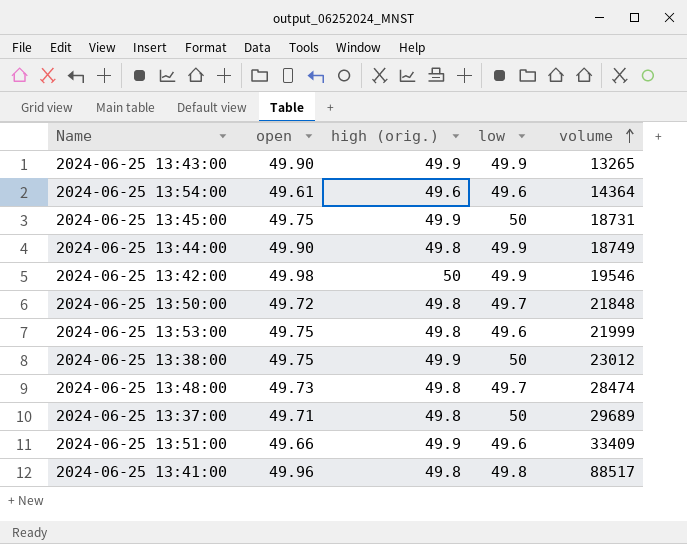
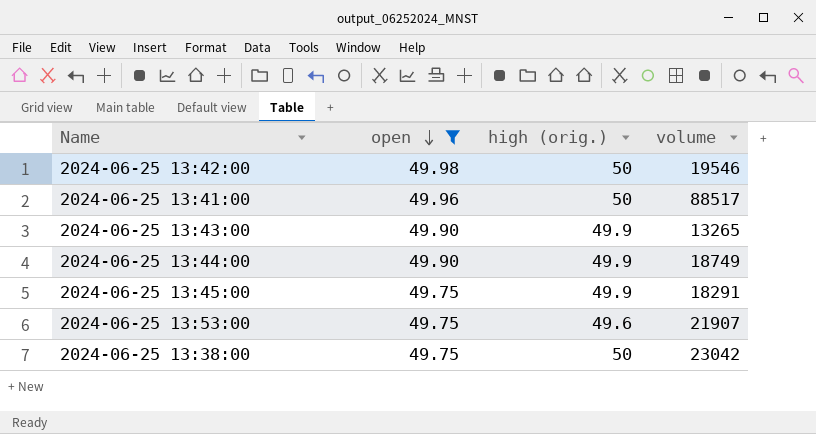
filter: none -> open >= 49.75
row order: volume ascending -> open descending
column low | position: 4 -> none
2024-06-25 13:41:00 | high (orig.): 49.8 -> 50
2024-06-25 13:44:00 | high (orig.): 49.8 -> 49.9
2024-06-25 13:45:00 | volume: 18731 -> 18291
2024-06-25 13:53:00 | high (orig.): 49.8 -> 49.6
2024-06-25 13:53:00 | volume: 21999 -> 21907
2024-06-25 13:38:00 | high (orig.): 49.9 -> 50
2024-06-25 13:38:00 | volume: 23012 -> 23042

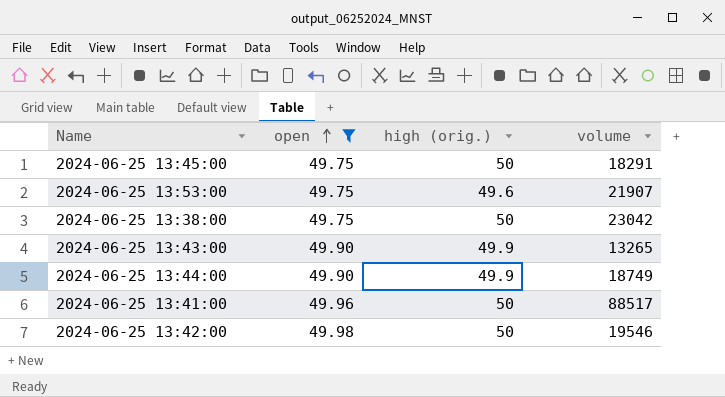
row order: open descending -> open ascending
2024-06-25 13:45:00 | high (orig.): 49.9 -> 50

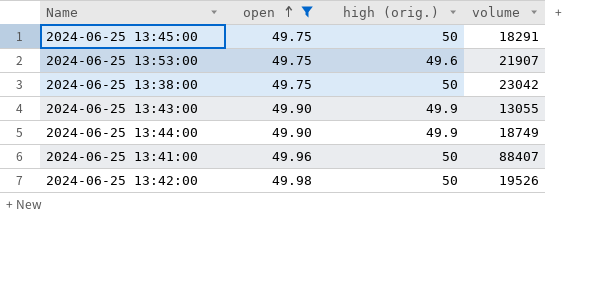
2024-06-25 13:43:00 | volume: 13265 -> 13055
2024-06-25 13:41:00 | volume: 88517 -> 88407
2024-06-25 13:42:00 | volume: 19546 -> 19526

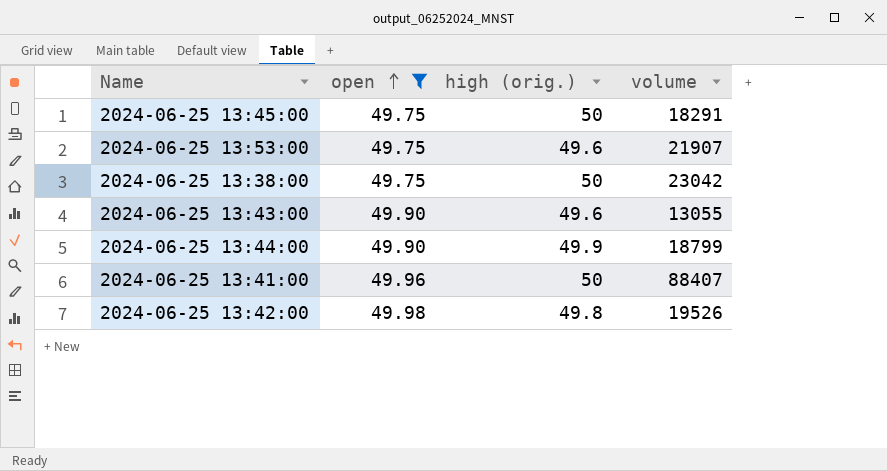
2024-06-25 13:43:00 | high (orig.): 49.9 -> 49.6
2024-06-25 13:44:00 | volume: 18749 -> 18799
2024-06-25 13:42:00 | high (orig.): 50 -> 49.8

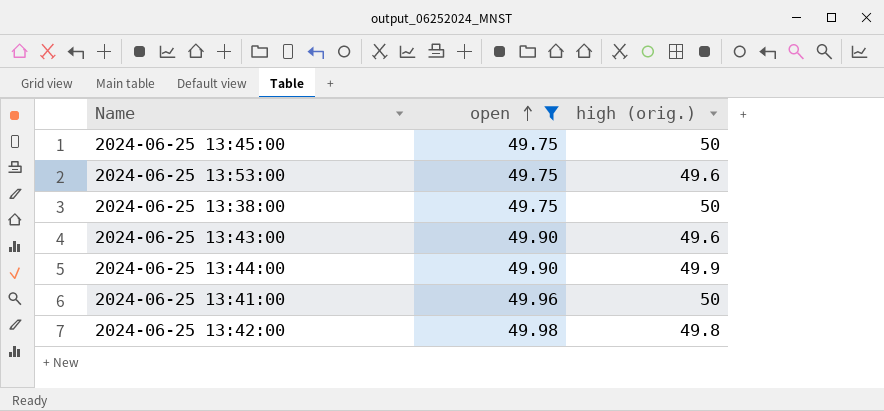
column volume | position: 4 -> none

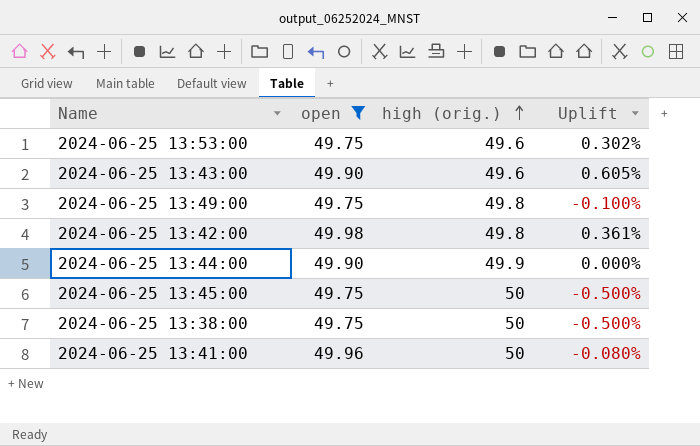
row order: open ascending -> high (orig.) ascending
column Uplift | formula: none -> ([open] - [high (orig.)]) / [high (orig.)]
row 2024-06-25 13:49:00: none -> 49.75 | 49.8 | -0.100%

